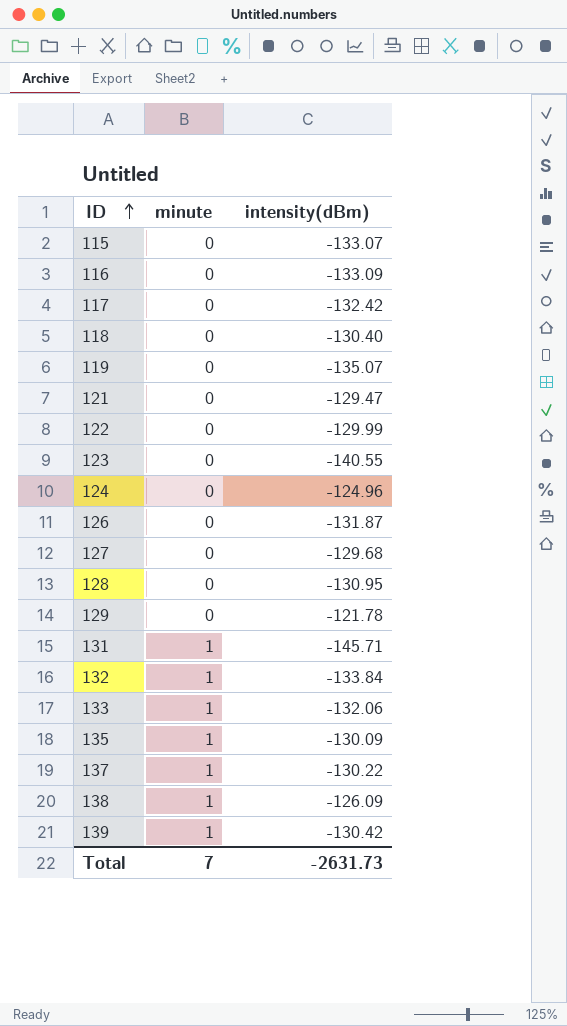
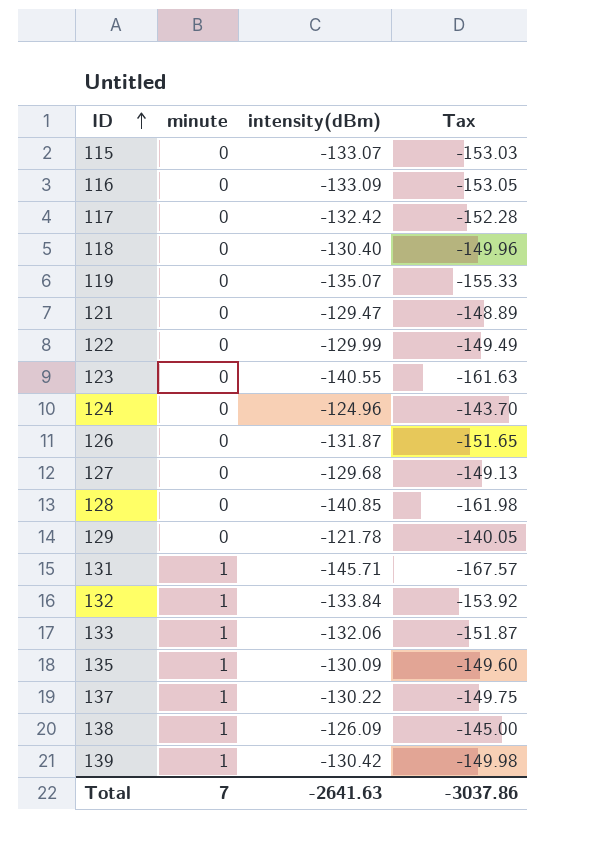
column Tax | formula: none -> [intensity(dBm)] * 1.15
128 | intensity(dBm): -130.95 -> -140.85
Total | intensity(dBm): -2631.73 -> -2641.63

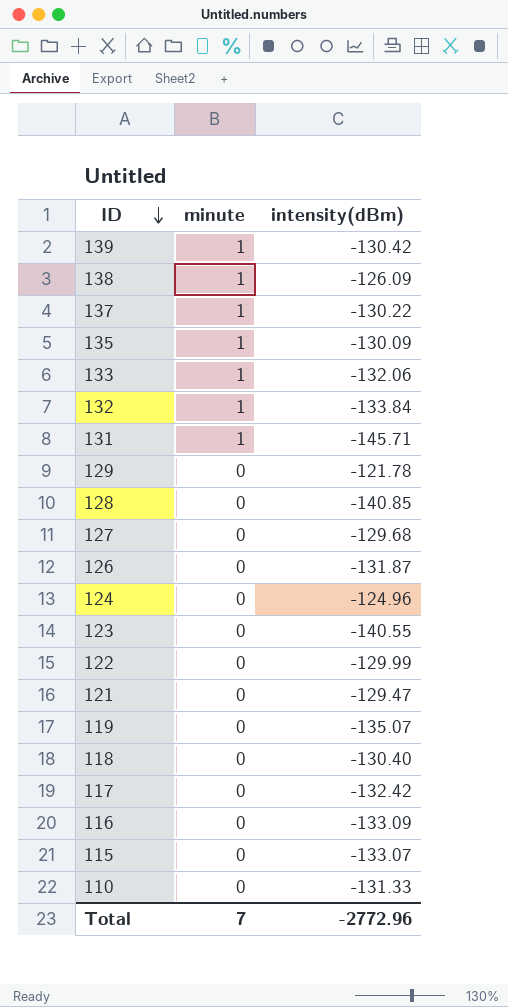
row order: ID ascending -> ID descending
column Tax | formula: [intensity(dBm)] * 1.15 -> none
row 110: none -> 0 | -131.33
Total | intensity(dBm): -2641.63 -> -2772.96

